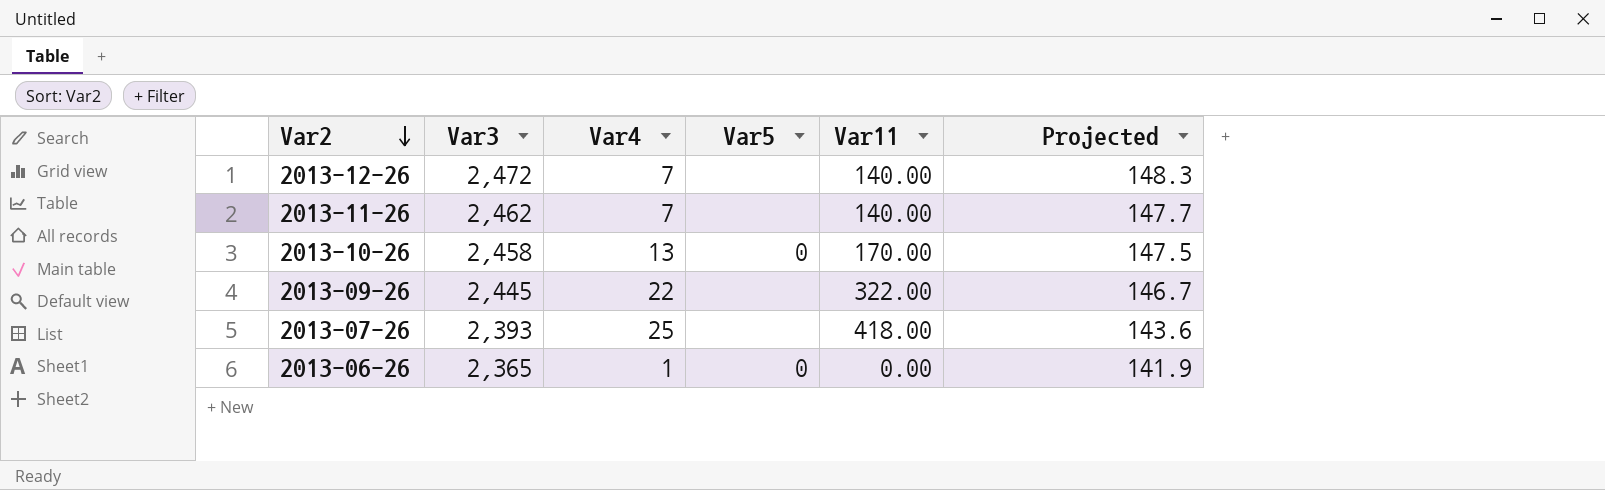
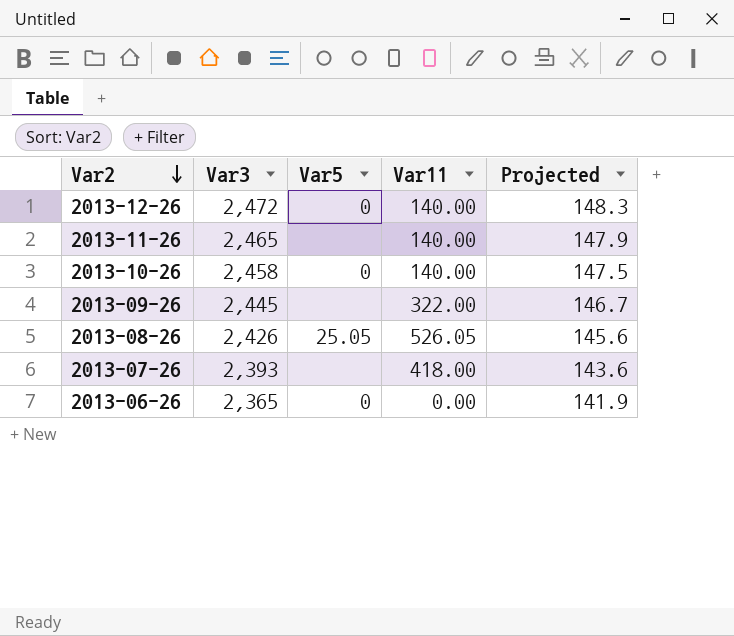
column Var4 | position: 3 -> none
2013-12-26 | Var5: none -> 0
2013-11-26 | Var3: 2,462 -> 2,465
2013-11-26 | Projected: 147.7 -> 147.9
2013-10-26 | Var11: 170.00 -> 140.00
row 2013-08-26: none -> 2,426 | 25.05 | 526.05 | 145.6

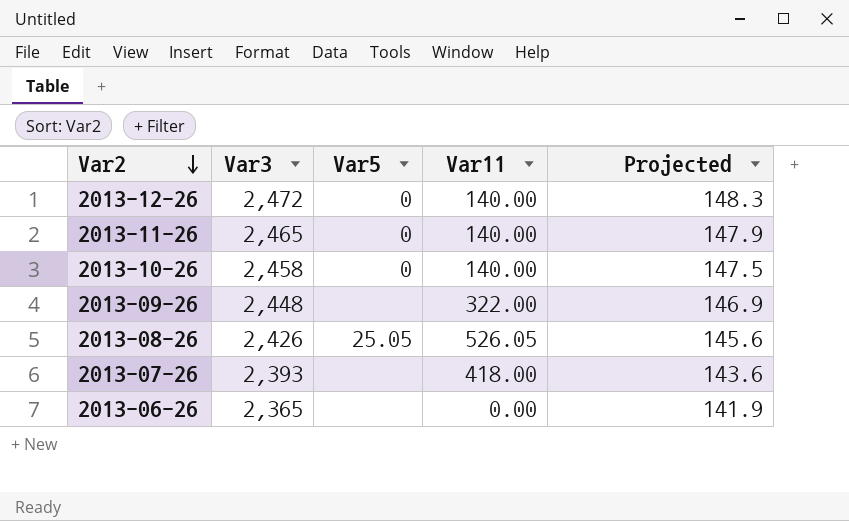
2013-11-26 | Var5: none -> 0
2013-09-26 | Var3: 2,445 -> 2,448
2013-09-26 | Projected: 146.7 -> 146.9
2013-06-26 | Var5: 0 -> none

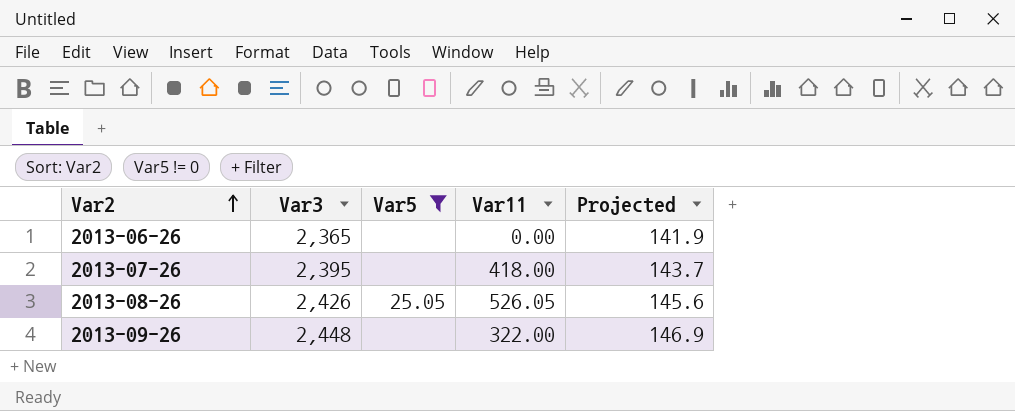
filter: none -> Var5 != 0
row order: Var2 descending -> Var2 ascending
2013-07-26 | Var3: 2,393 -> 2,395
2013-07-26 | Projected: 143.6 -> 143.7

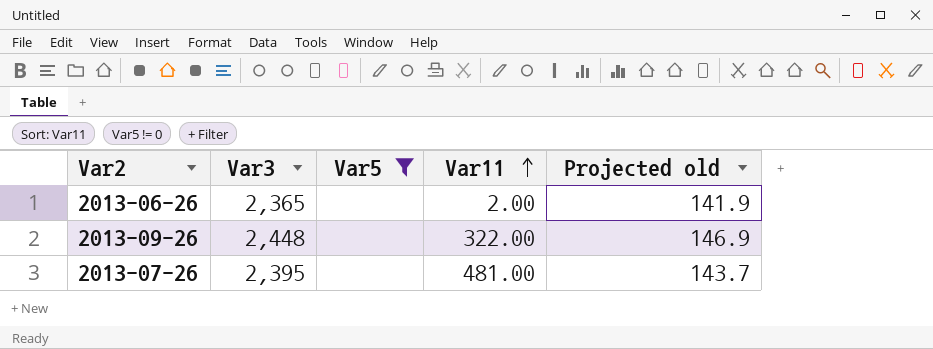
row order: Var2 ascending -> Var11 ascending
column name: Projected -> Projected old
row 2013-08-26: 2,426 | 25.05 | 526.05 | 145.6 -> none
2013-06-26 | Var11: 0.00 -> 2.00
2013-07-26 | Var11: 418.00 -> 481.00

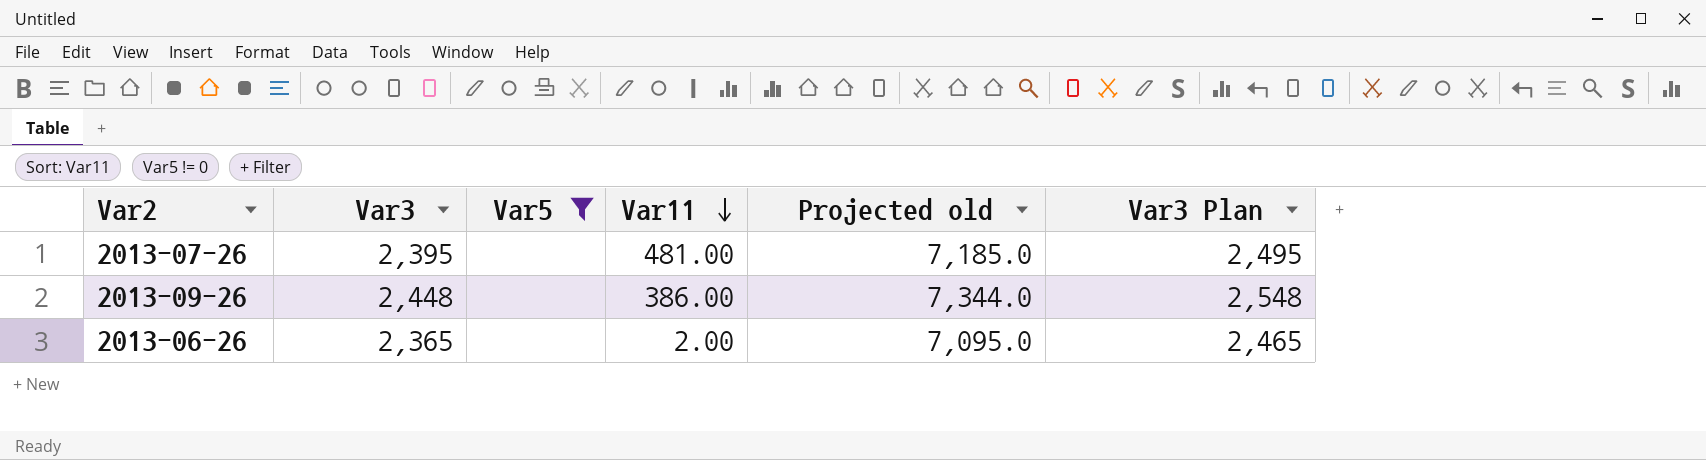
row order: Var11 ascending -> Var11 descending
column Projected old | formula: [Var3] * 0.06 -> [Var3] * 3
column Var3 Plan | formula: none -> [Var3] + 100
2013-09-26 | Var11: 322.00 -> 386.00

